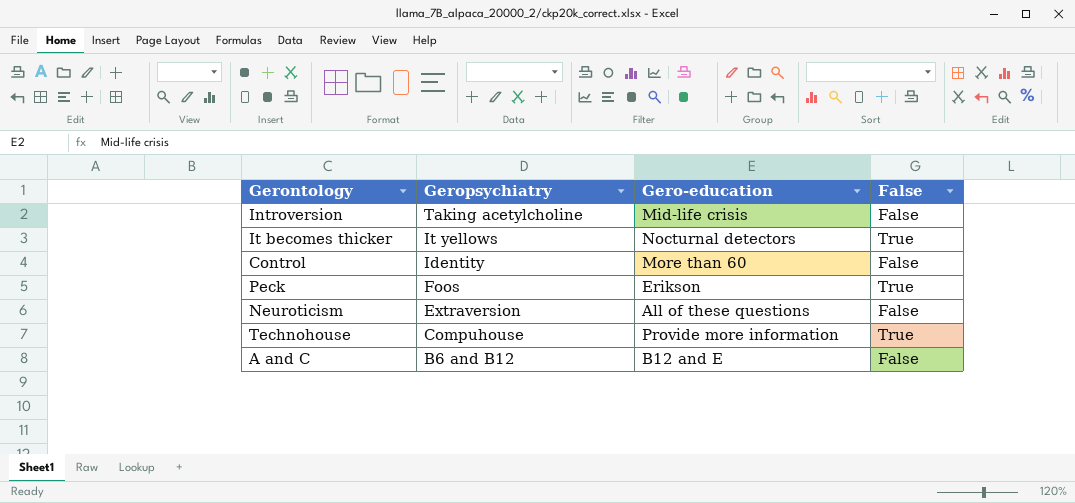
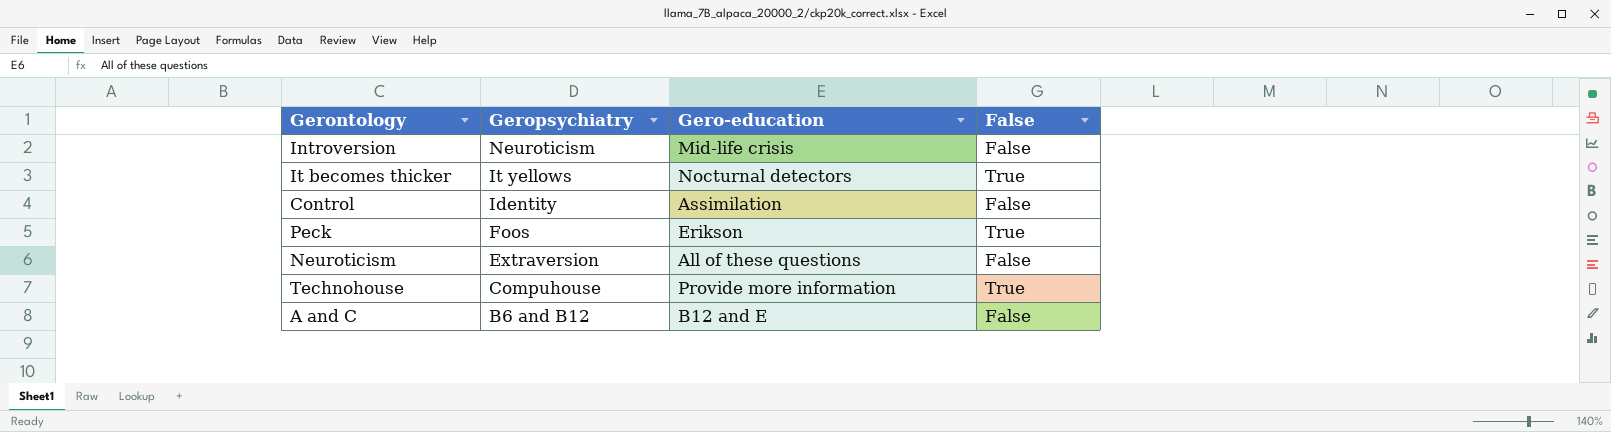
Introversion | Geropsychiatry: Taking acetylcholine -> Neuroticism
Control | Gero-education: More than 60 -> Assimilation

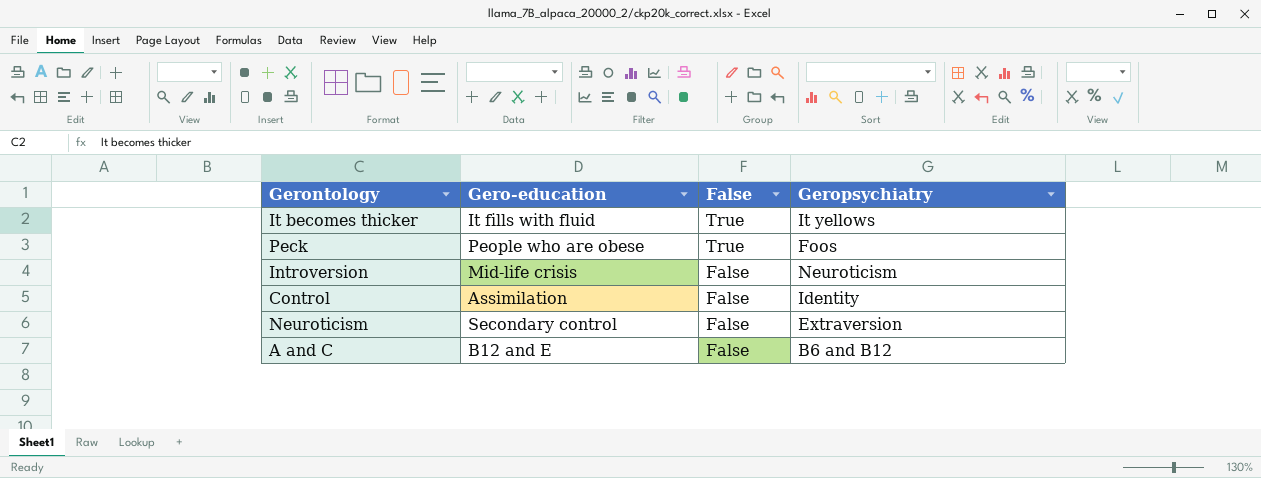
row order: Geropsychiatry descending -> False descending
column Geropsychiatry | position: 2 -> 4
row Technohouse: Compuhouse | Provide more information | True -> none
It becomes thicker | Gero-education: Nocturnal detectors -> It fills with fluid
Peck | Gero-education: Erikson -> People who are obese
Neuroticism | Gero-education: All of these questions -> Secondary control

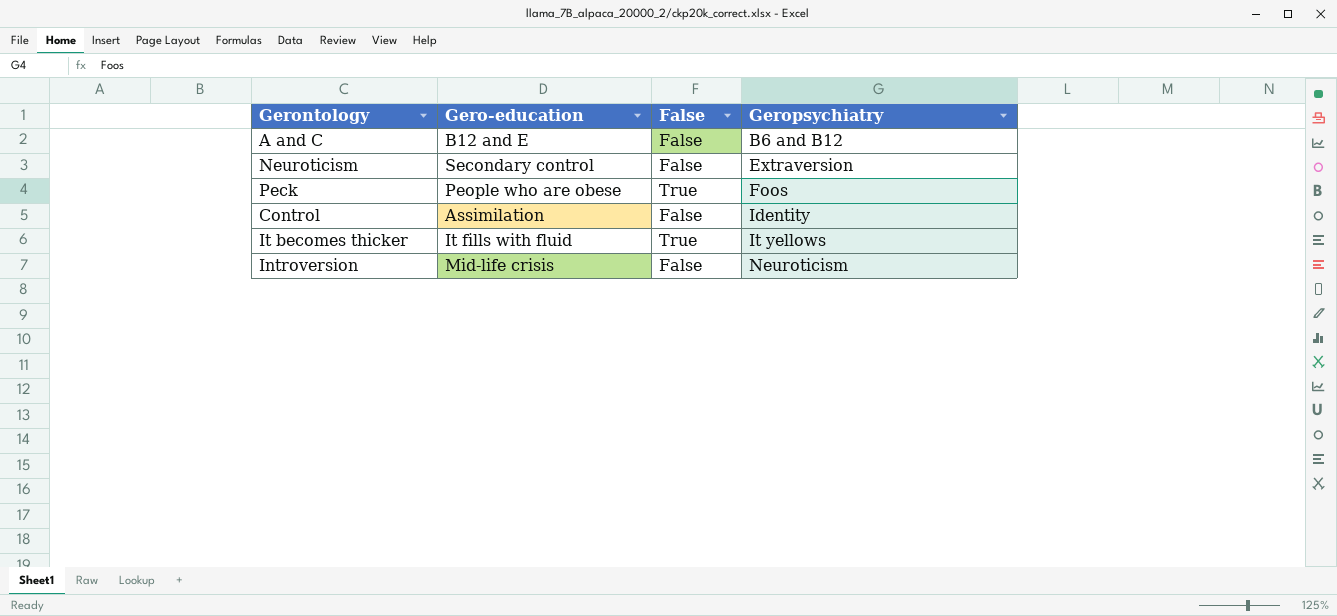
row order: False descending -> Geropsychiatry ascending

